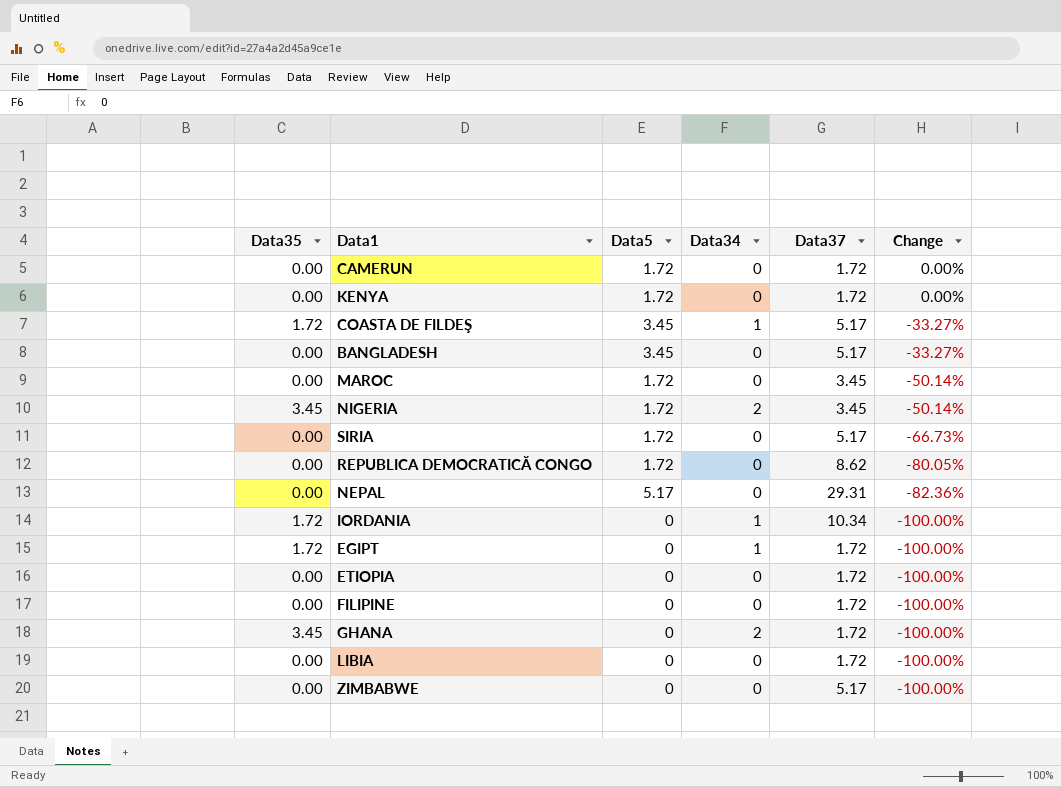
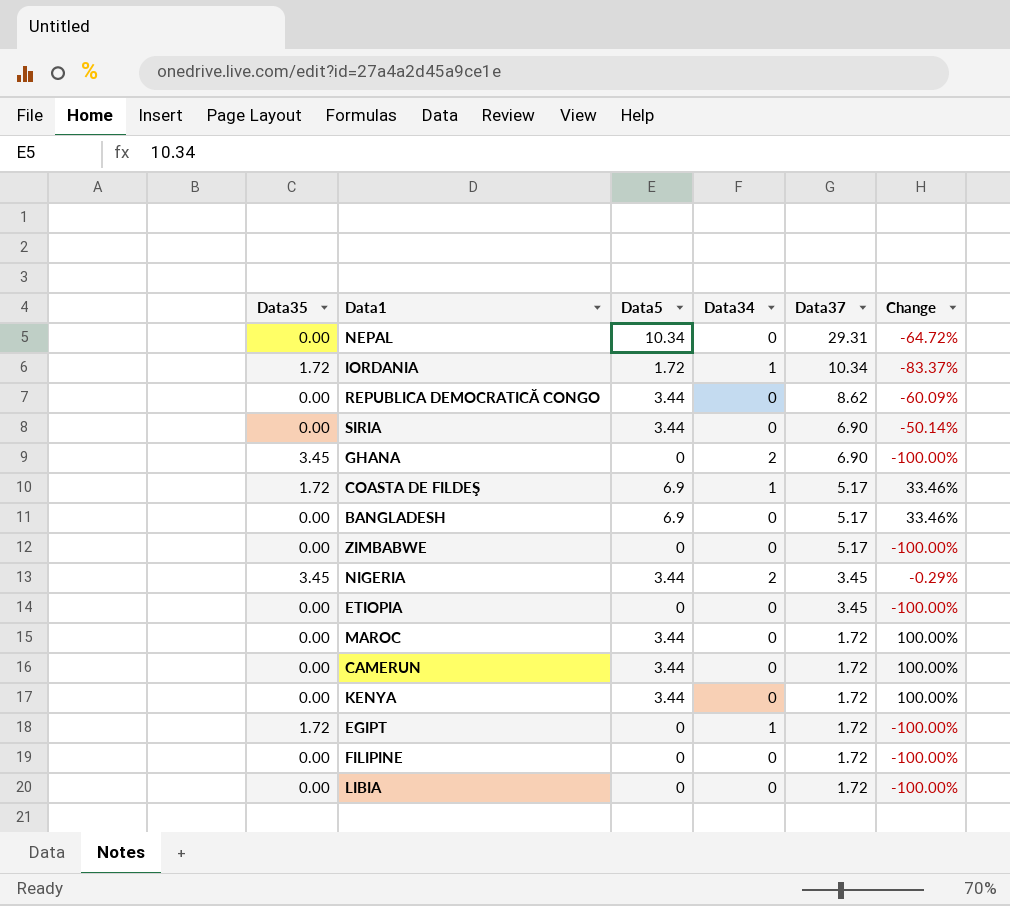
row order: Change descending -> Data37 descending
NEPAL | Data5: 5.17 -> 10.34
NEPAL | Change: -82.36% -> -64.72%
IORDANIA | Data5: 0 -> 1.72
IORDANIA | Change: -100.00% -> -83.37%
REPUBLICA DEMOCRATICĂ CONGO | Data5: 1.72 -> 3.44
REPUBLICA DEMOCRATICĂ CONGO | Change: -80.05% -> -60.09%
SIRIA | Data5: 1.72 -> 3.44
SIRIA | Data37: 5.17 -> 6.90
SIRIA | Change: -66.73% -> -50.14%
GHANA | Data37: 1.72 -> 6.90
COASTA DE FILDEŞ | Data5: 3.45 -> 6.9
COASTA DE FILDEŞ | Change: -33.27% -> 33.46%
BANGLADESH | Data5: 3.45 -> 6.9
BANGLADESH | Change: -33.27% -> 33.46%
NIGERIA | Data5: 1.72 -> 3.44
NIGERIA | Change: -50.14% -> -0.29%
ETIOPIA | Data37: 1.72 -> 3.45
MAROC | Data5: 1.72 -> 3.44
MAROC | Data37: 3.45 -> 1.72
MAROC | Change: -50.14% -> 100.00%
CAMERUN | Data5: 1.72 -> 3.44
CAMERUN | Change: 0.00% -> 100.00%
KENYA | Data5: 1.72 -> 3.44
KENYA | Change: 0.00% -> 100.00%

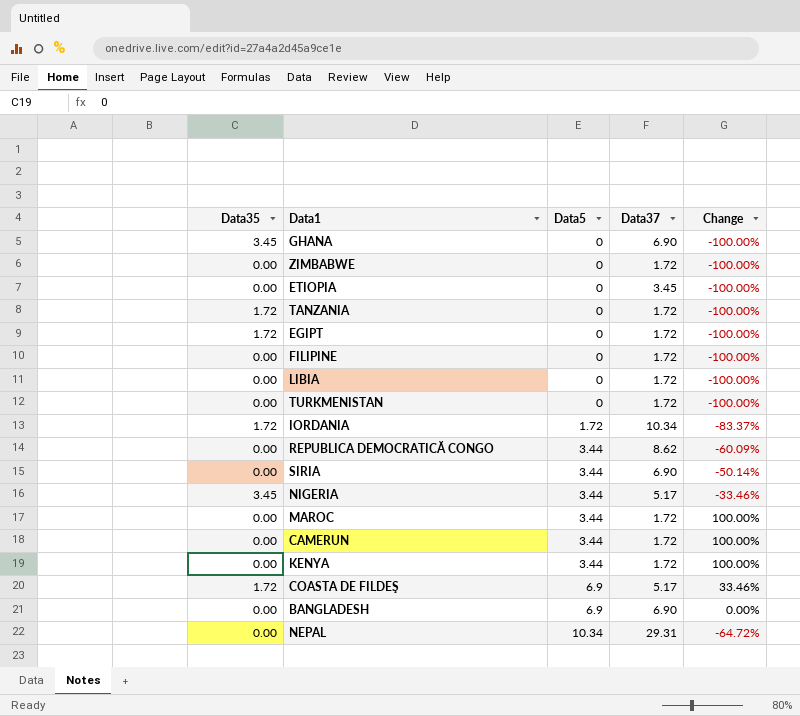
row order: Data37 descending -> Data5 ascending
column Data34 | position: 4 -> none
ZIMBABWE | Data37: 5.17 -> 1.72
row TANZANIA: none -> 1.72 | 0 | 1.72 | -100.00%
row TURKMENISTAN: none -> 0.00 | 0 | 1.72 | -100.00%
NIGERIA | Data37: 3.45 -> 5.17
NIGERIA | Change: -0.29% -> -33.46%
BANGLADESH | Data37: 5.17 -> 6.90
BANGLADESH | Change: 33.46% -> 0.00%

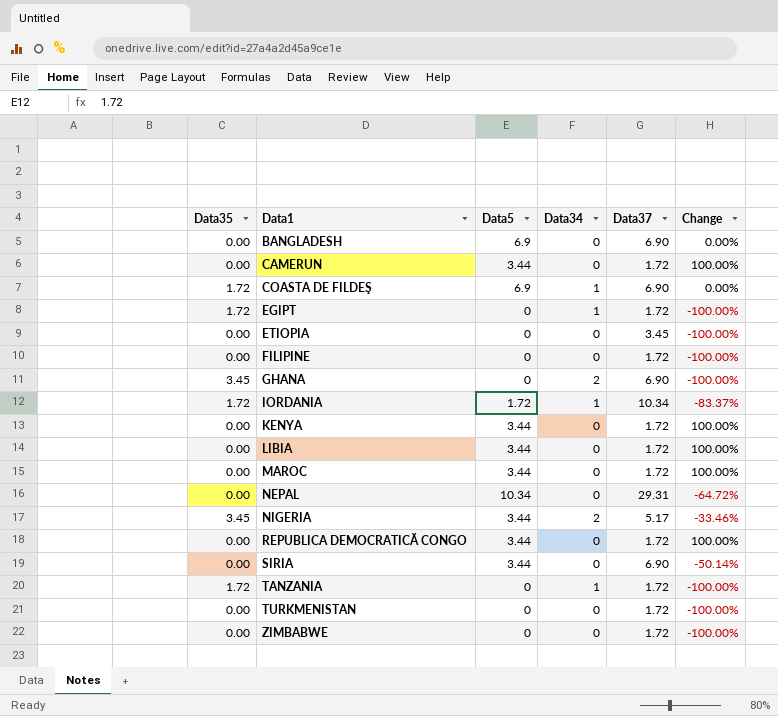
row order: Data5 ascending -> Data1 ascending
column Data34 | position: none -> 4
COASTA DE FILDEŞ | Data37: 5.17 -> 6.90
COASTA DE FILDEŞ | Change: 33.46% -> 0.00%
LIBIA | Data5: 0 -> 3.44
LIBIA | Change: -100.00% -> 100.00%
REPUBLICA DEMOCRATICĂ CONGO | Data37: 8.62 -> 1.72
REPUBLICA DEMOCRATICĂ CONGO | Change: -60.09% -> 100.00%

